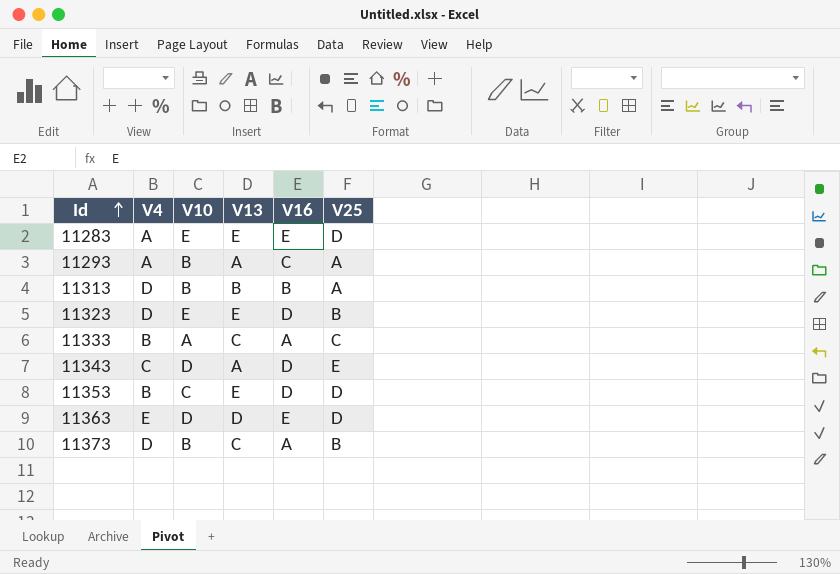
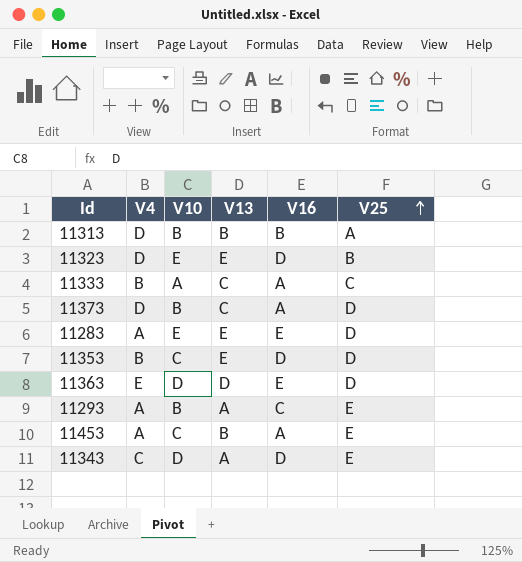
row order: Id ascending -> V25 ascending
11373 | V25: B -> D
11293 | V25: A -> E
row 11453: none -> A | C | B | A | E

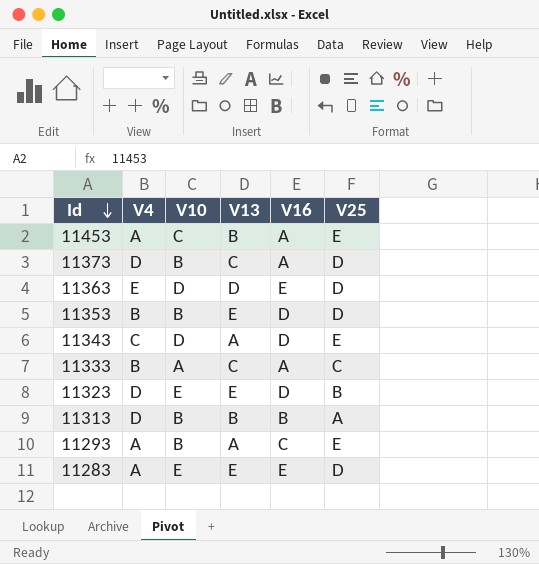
row order: V25 ascending -> Id descending
11353 | V10: C -> B

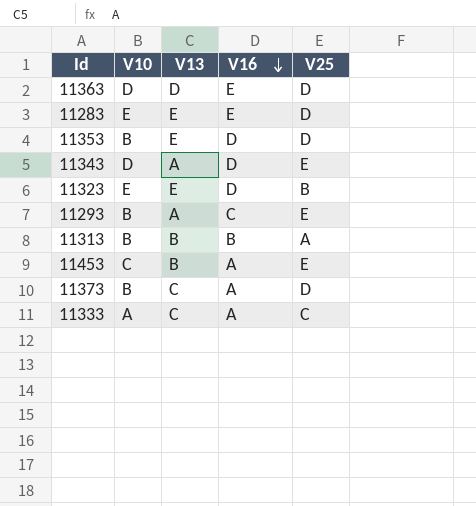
row order: Id descending -> V16 descending
column V4 | position: 2 -> none

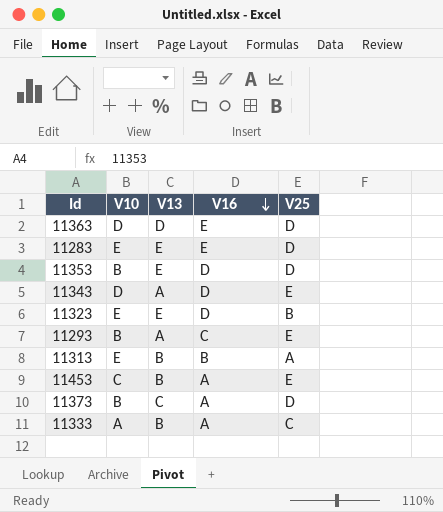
11313 | V10: B -> E
11333 | V13: C -> B

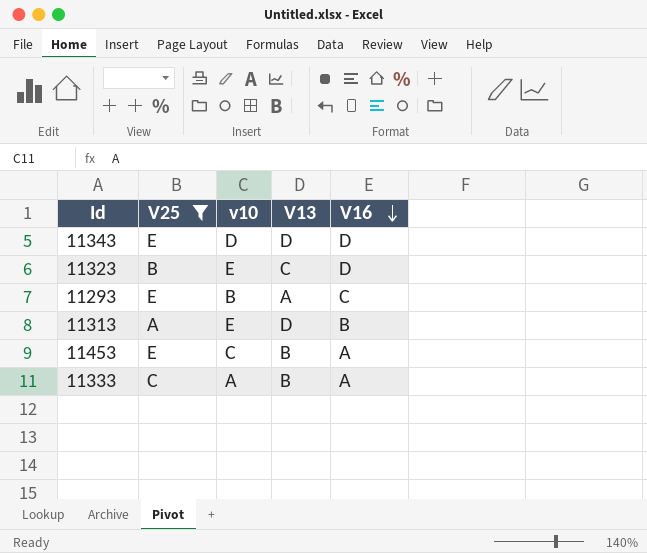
filter: none -> V25 != D
column V25 | position: 5 -> 2
column name: V10 -> v10
11343 | V13: A -> D
11323 | V13: E -> C
11313 | V13: B -> D

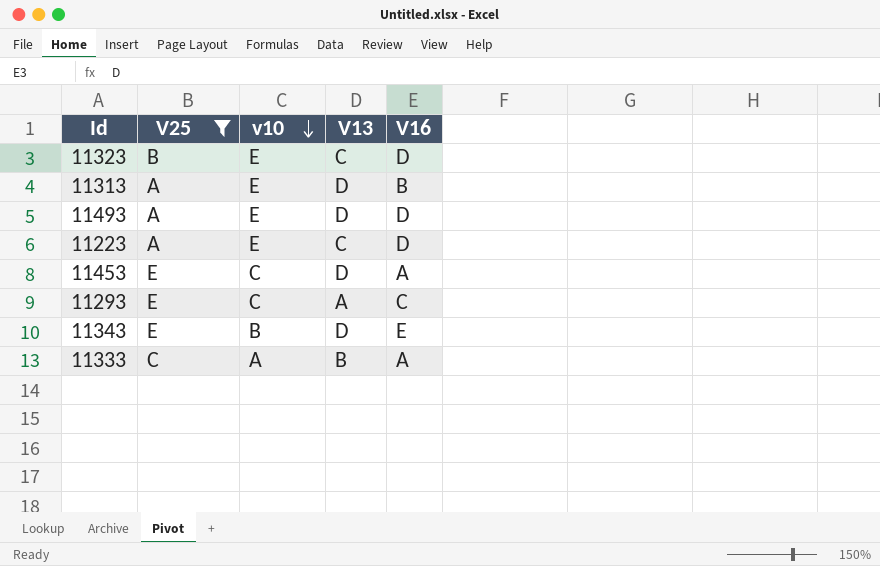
row order: V16 descending -> v10 descending
row 11493: none -> A | E | D | D
row 11223: none -> A | E | C | D
11453 | V13: B -> D
11293 | v10: B -> C
11343 | v10: D -> B
11343 | V16: D -> E

